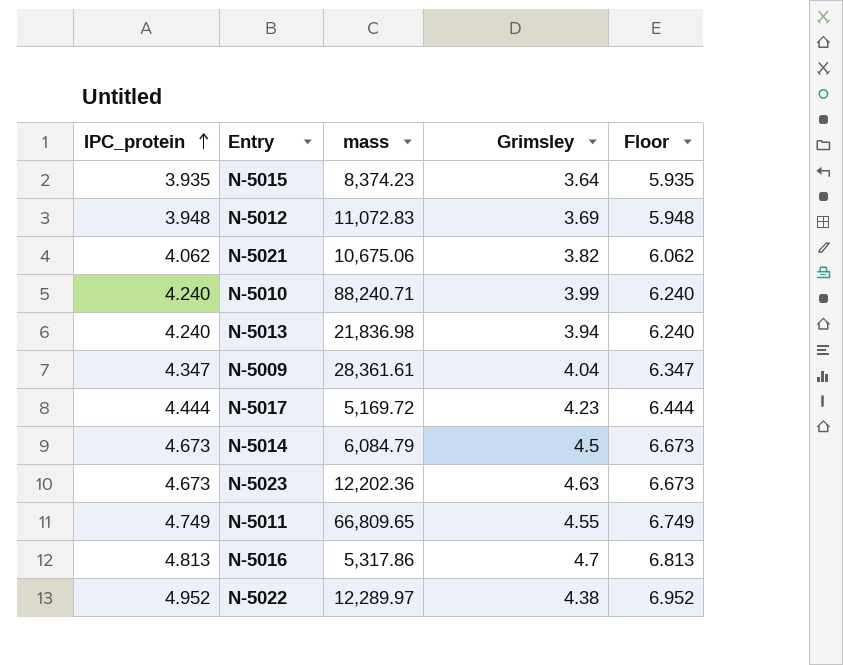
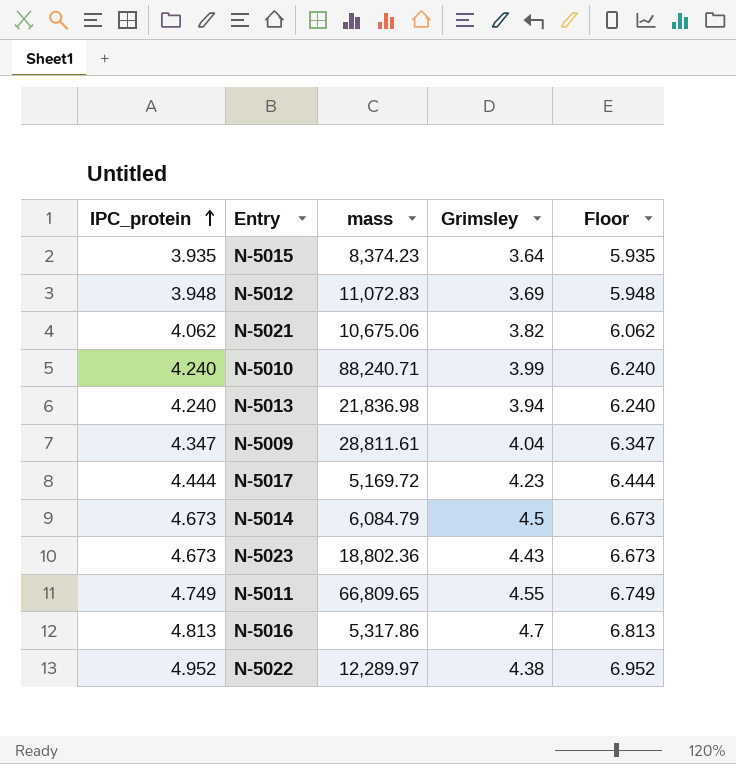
N-5009 | mass: 28,361.61 -> 28,811.61
N-5023 | mass: 12,202.36 -> 18,802.36
N-5023 | Grimsley: 4.63 -> 4.43

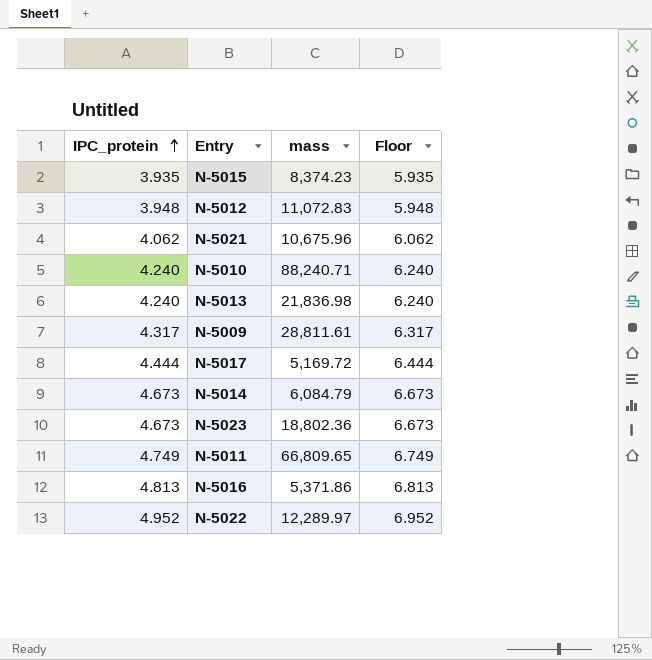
column Grimsley | position: 4 -> none
N-5021 | mass: 10,675.06 -> 10,675.96
N-5009 | IPC_protein: 4.347 -> 4.317
N-5009 | Floor: 6.347 -> 6.317
N-5016 | mass: 5,317.86 -> 5,371.86

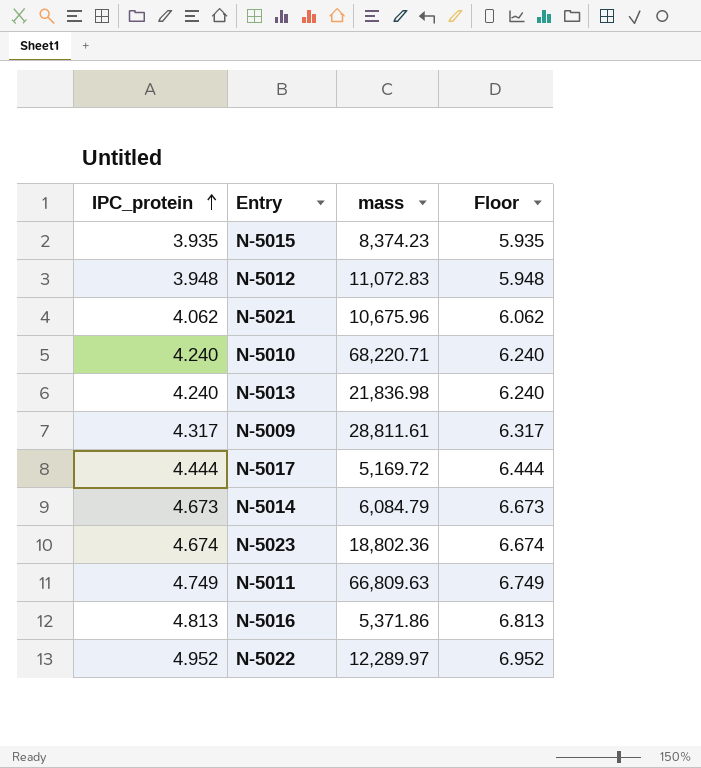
N-5010 | mass: 88,240.71 -> 68,220.71
N-5023 | IPC_protein: 4.673 -> 4.674
N-5023 | Floor: 6.673 -> 6.674
N-5011 | mass: 66,809.65 -> 66,809.63

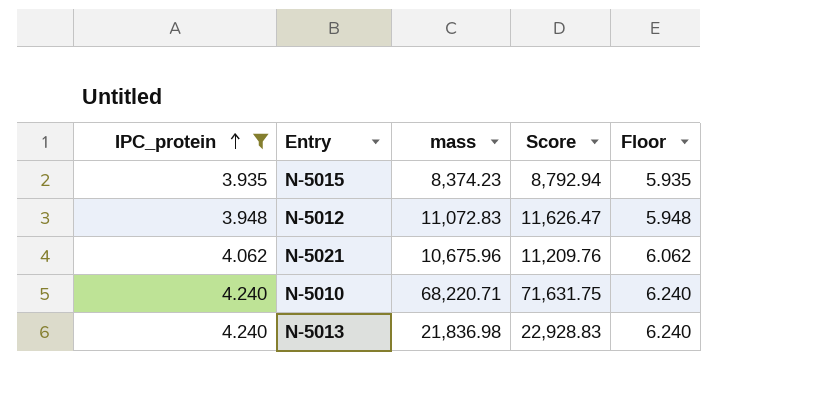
filter: none -> IPC_protein <= 4.240
column Score | formula: none -> [mass] * 1.05

